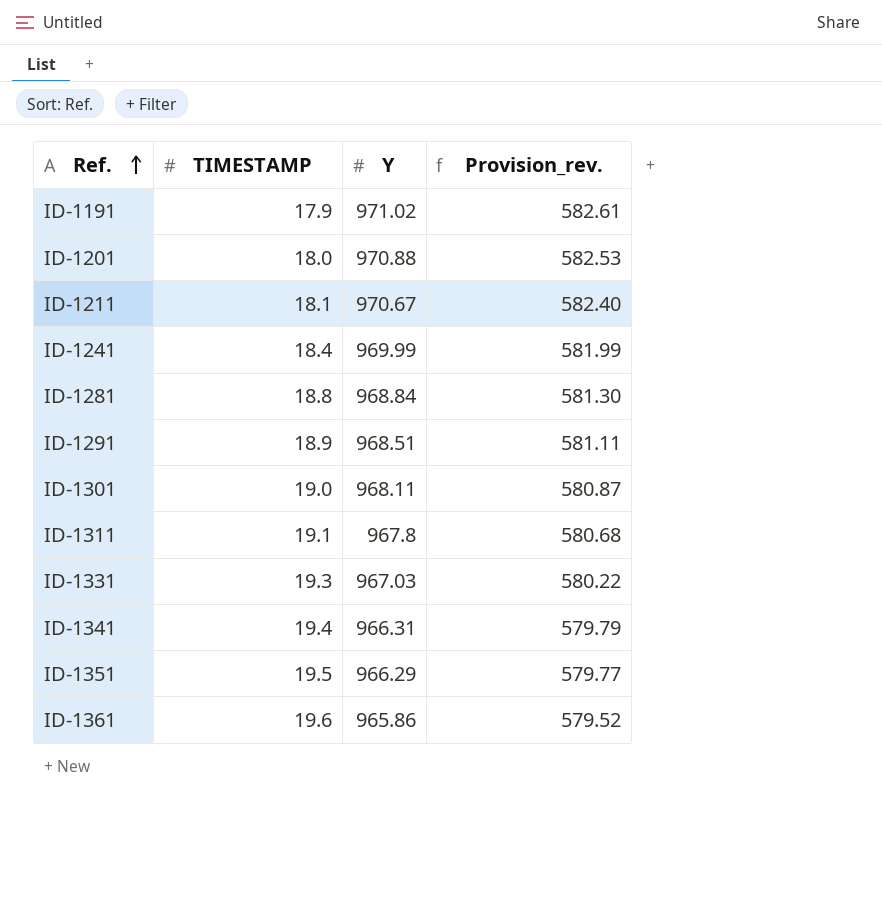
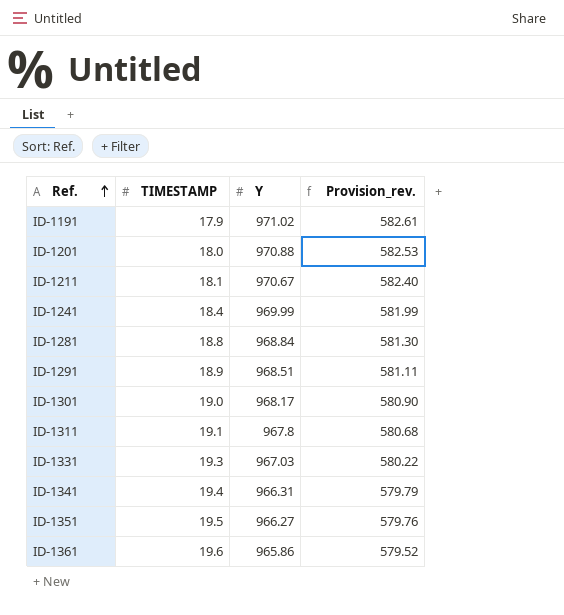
ID-1301 | Y: 968.11 -> 968.17
ID-1301 | Provision_rev.: 580.87 -> 580.90
ID-1351 | Y: 966.29 -> 966.27
ID-1351 | Provision_rev.: 579.77 -> 579.76

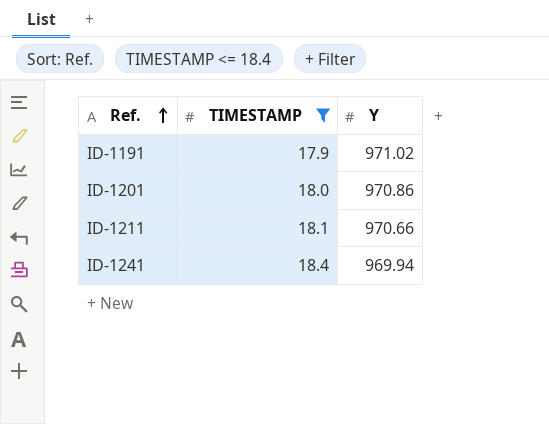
filter: none -> TIMESTAMP <= 18.4
column Provision_rev. | formula: [Y] * 0.6 -> none
ID-1201 | Y: 970.88 -> 970.86
ID-1211 | Y: 970.67 -> 970.66
ID-1241 | Y: 969.99 -> 969.94

